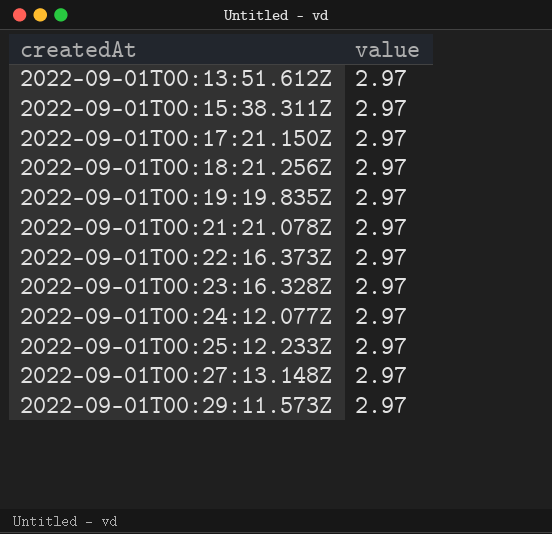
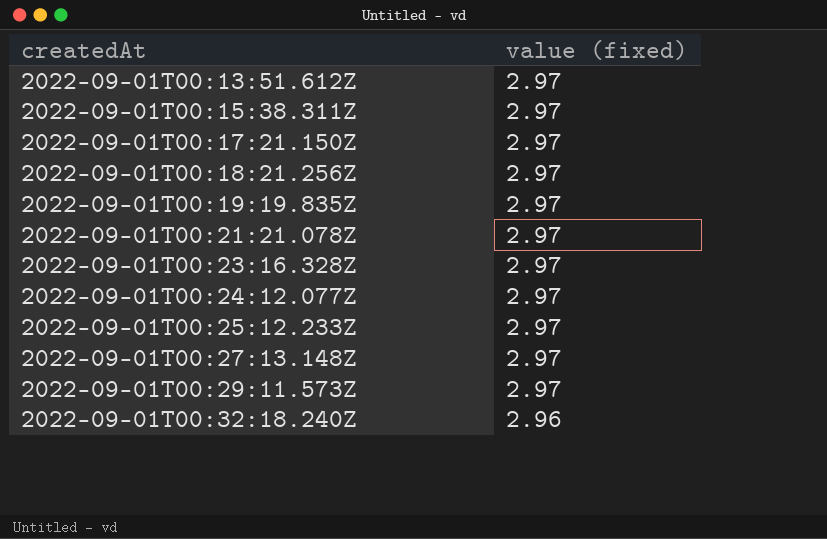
column name: value -> value (fixed)
row 2022-09-01T00:22:16.373Z: 2.97 -> none
row 2022-09-01T00:32:18.240Z: none -> 2.96

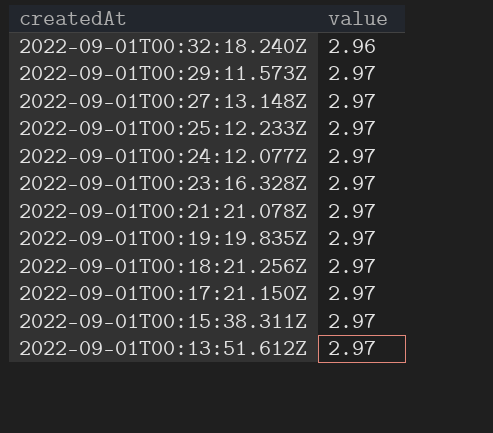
row order: createdAt ascending -> createdAt descending
column name: value (fixed) -> value

